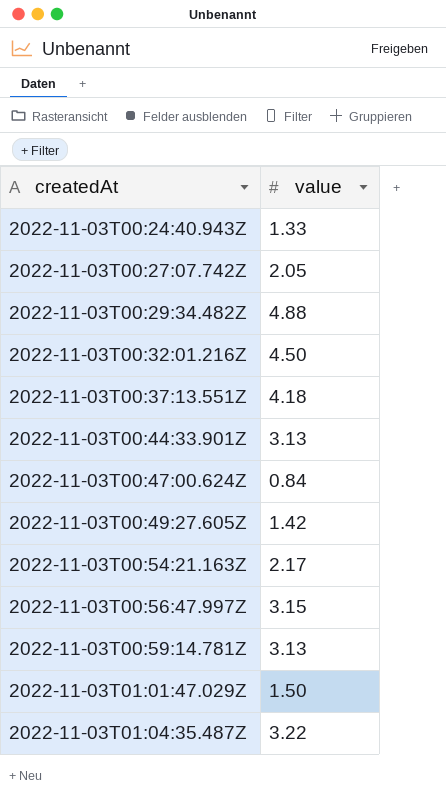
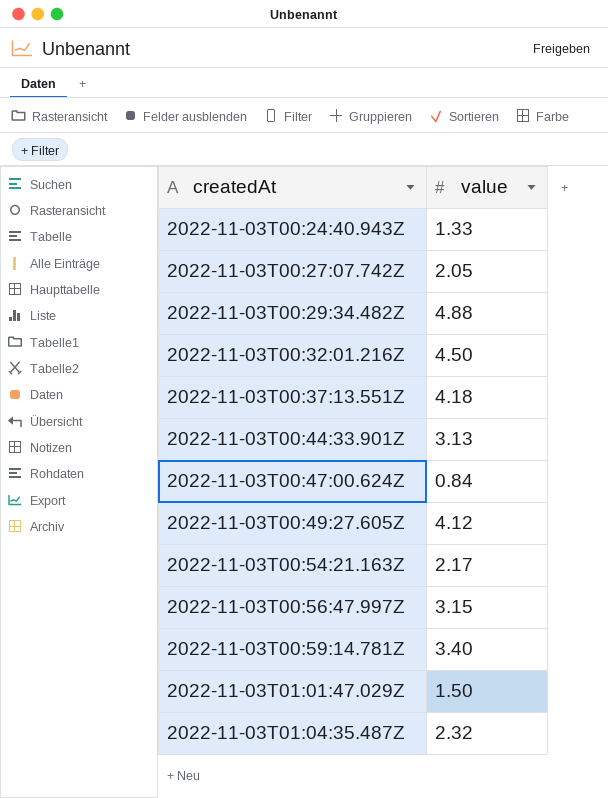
2022-11-03T00:49:27.605Z | value: 1.42 -> 4.12
2022-11-03T00:59:14.781Z | value: 3.13 -> 3.40
2022-11-03T01:04:35.487Z | value: 3.22 -> 2.32

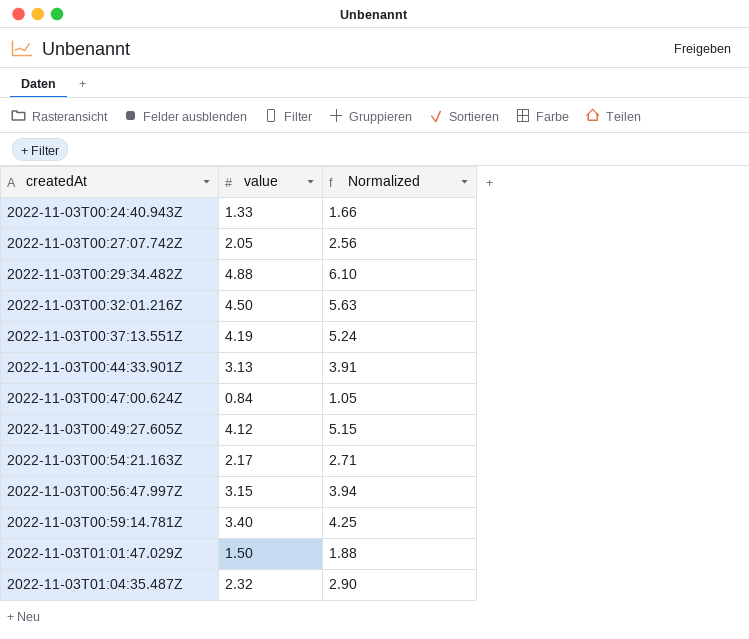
column Normalized | formula: none -> [value] * 1.25
2022-11-03T00:37:13.551Z | value: 4.18 -> 4.19

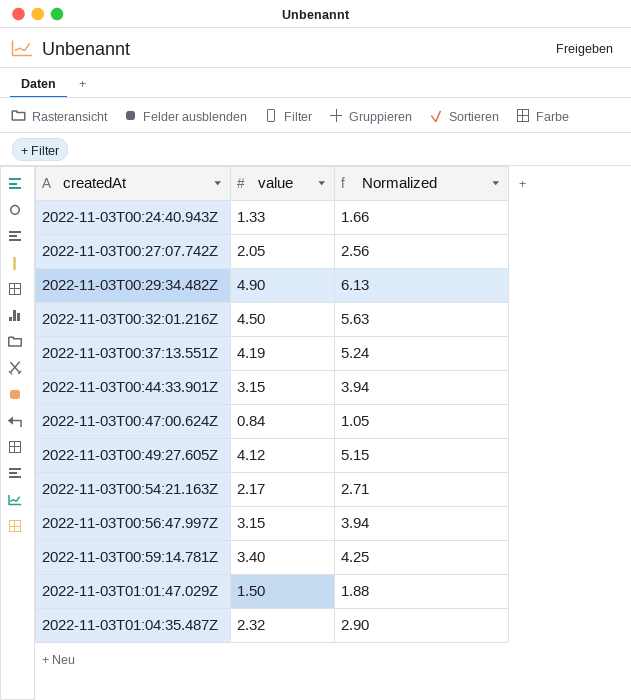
2022-11-03T00:29:34.482Z | value: 4.88 -> 4.90
2022-11-03T00:29:34.482Z | Normalized: 6.10 -> 6.13
2022-11-03T00:44:33.901Z | value: 3.13 -> 3.15
2022-11-03T00:44:33.901Z | Normalized: 3.91 -> 3.94

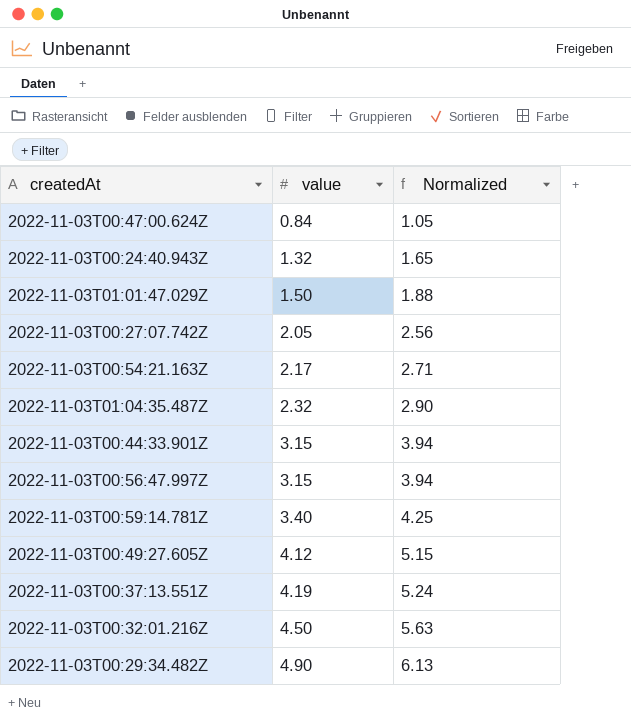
row order: createdAt ascending -> value ascending
2022-11-03T00:24:40.943Z | value: 1.33 -> 1.32
2022-11-03T00:24:40.943Z | Normalized: 1.66 -> 1.65

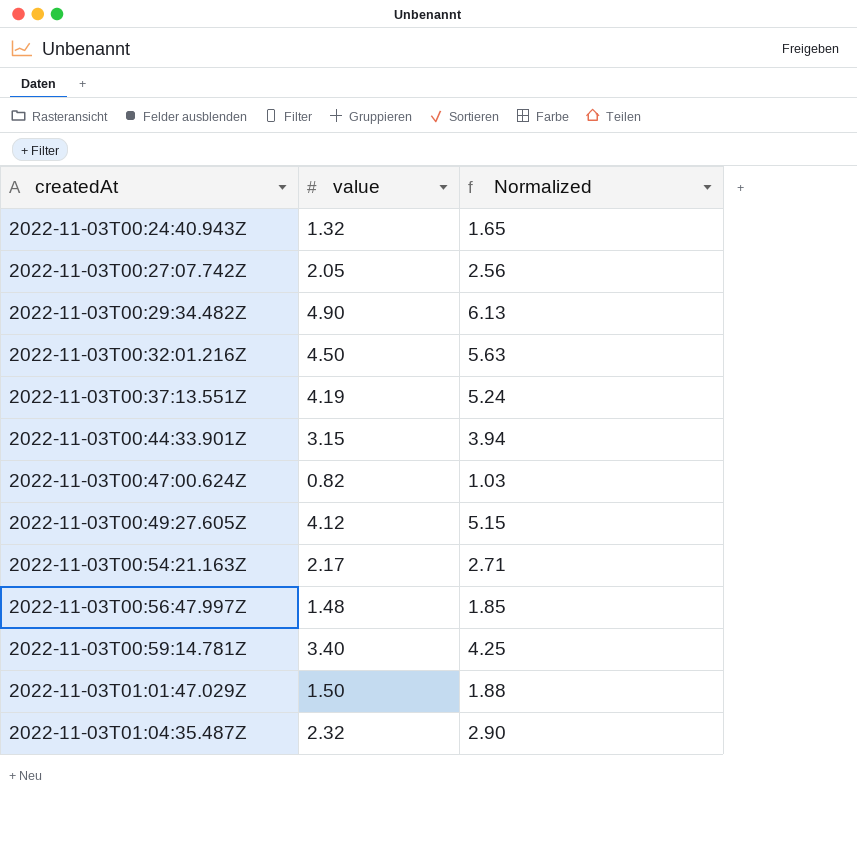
row order: value ascending -> createdAt ascending
2022-11-03T00:47:00.624Z | value: 0.84 -> 0.82
2022-11-03T00:47:00.624Z | Normalized: 1.05 -> 1.03
2022-11-03T00:56:47.997Z | value: 3.15 -> 1.48
2022-11-03T00:56:47.997Z | Normalized: 3.94 -> 1.85

